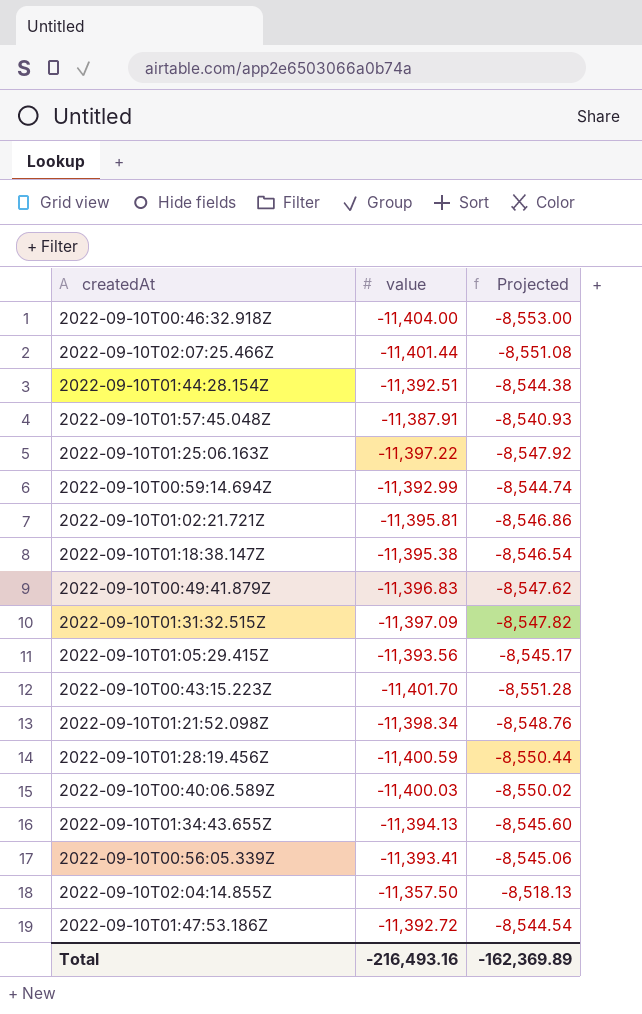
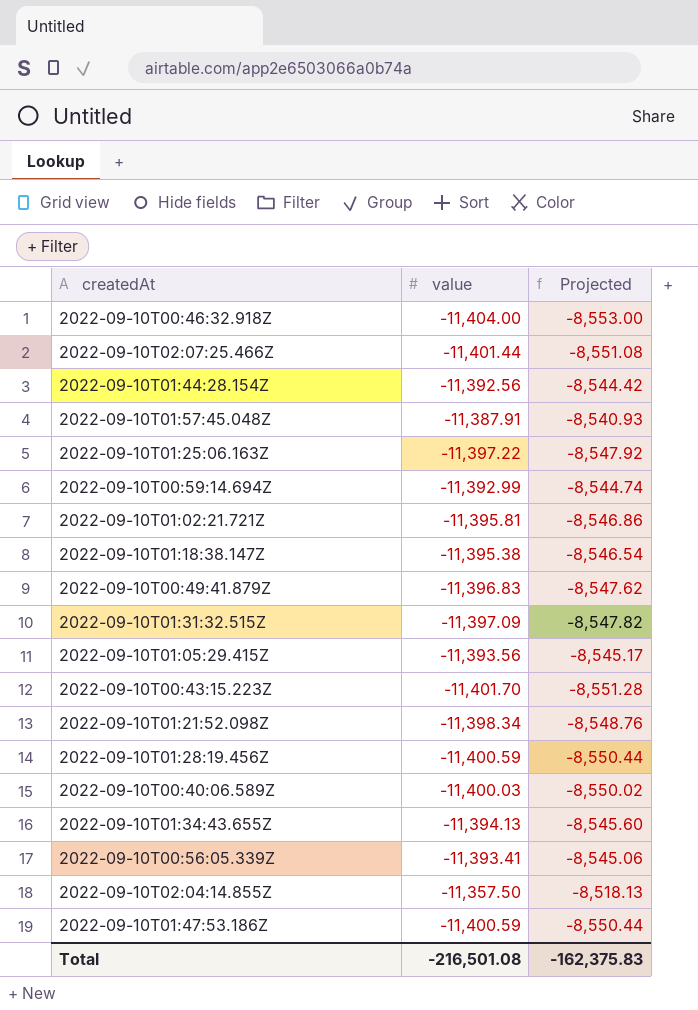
2022-09-10T01:44:28.154Z | value: -11,392.51 -> -11,392.56
2022-09-10T01:44:28.154Z | Projected: -8,544.38 -> -8,544.42
2022-09-10T01:47:53.186Z | value: -11,392.72 -> -11,400.59
2022-09-10T01:47:53.186Z | Projected: -8,544.54 -> -8,550.44
Total | value: -216,493.16 -> -216,501.08
Total | Projected: -162,369.89 -> -162,375.83

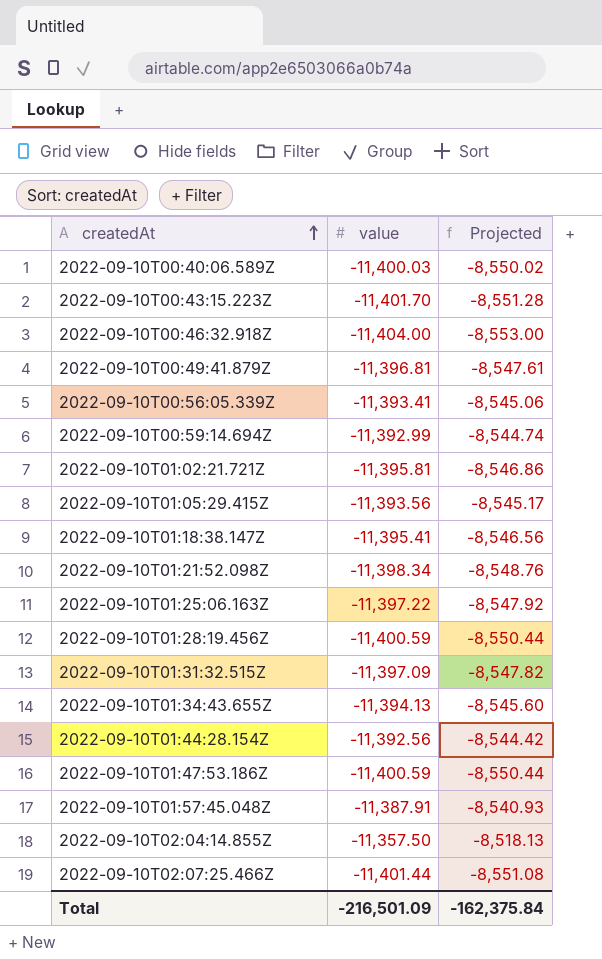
row order: none -> createdAt ascending
2022-09-10T00:49:41.879Z | value: -11,396.83 -> -11,396.81
2022-09-10T00:49:41.879Z | Projected: -8,547.62 -> -8,547.61
2022-09-10T01:18:38.147Z | value: -11,395.38 -> -11,395.41
2022-09-10T01:18:38.147Z | Projected: -8,546.54 -> -8,546.56
Total | value: -216,501.08 -> -216,501.09
Total | Projected: -162,375.83 -> -162,375.84

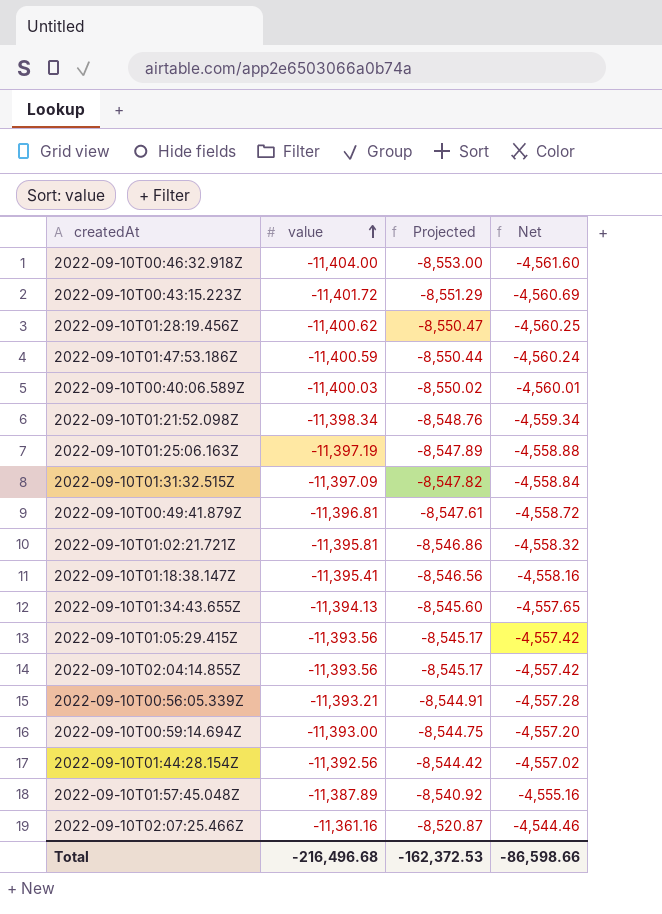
row order: createdAt ascending -> value ascending
column Net | formula: none -> [value] * 0.4
2022-09-10T00:43:15.223Z | value: -11,401.70 -> -11,401.72
2022-09-10T00:43:15.223Z | Projected: -8,551.28 -> -8,551.29
2022-09-10T01:28:19.456Z | value: -11,400.59 -> -11,400.62
2022-09-10T01:28:19.456Z | Projected: -8,550.44 -> -8,550.47
2022-09-10T01:25:06.163Z | value: -11,397.22 -> -11,397.19
2022-09-10T01:25:06.163Z | Projected: -8,547.92 -> -8,547.89
2022-09-10T02:04:14.855Z | value: -11,357.50 -> -11,393.56
2022-09-10T02:04:14.855Z | Projected: -8,518.13 -> -8,545.17
2022-09-10T00:56:05.339Z | value: -11,393.41 -> -11,393.21
2022-09-10T00:56:05.339Z | Projected: -8,545.06 -> -8,544.91
2022-09-10T00:59:14.694Z | value: -11,392.99 -> -11,393.00
2022-09-10T00:59:14.694Z | Projected: -8,544.74 -> -8,544.75
2022-09-10T01:57:45.048Z | value: -11,387.91 -> -11,387.89
2022-09-10T01:57:45.048Z | Projected: -8,540.93 -> -8,540.92
2022-09-10T02:07:25.466Z | value: -11,401.44 -> -11,361.16
2022-09-10T02:07:25.466Z | Projected: -8,551.08 -> -8,520.87
Total | value: -216,501.09 -> -216,496.68
Total | Projected: -162,375.84 -> -162,372.53

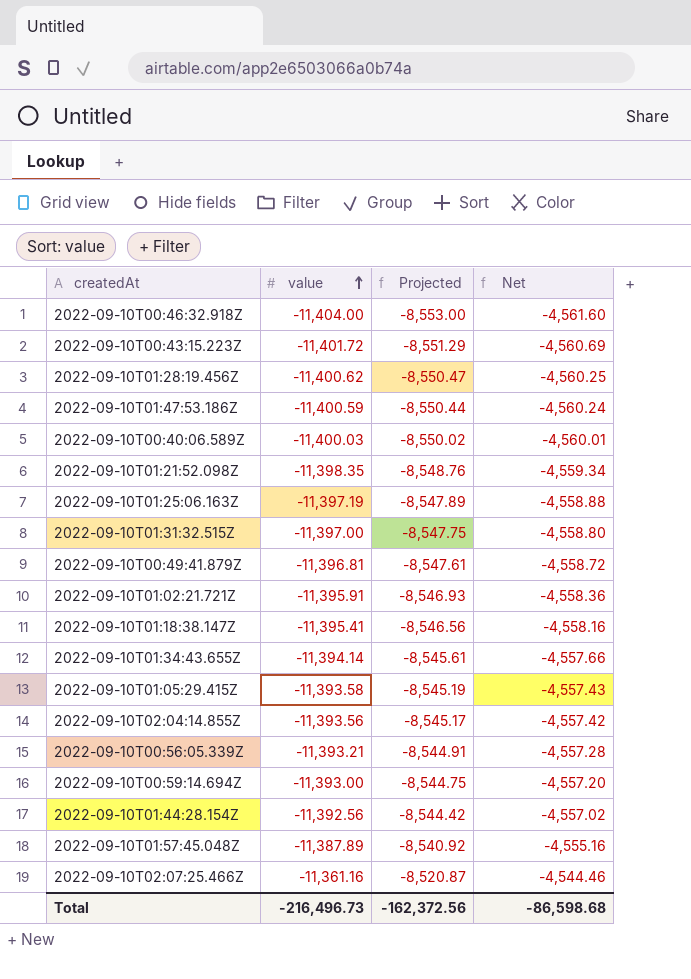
2022-09-10T01:21:52.098Z | value: -11,398.34 -> -11,398.35
2022-09-10T01:31:32.515Z | value: -11,397.09 -> -11,397.00
2022-09-10T01:31:32.515Z | Projected: -8,547.82 -> -8,547.75
2022-09-10T01:31:32.515Z | Net: -4,558.84 -> -4,558.80
2022-09-10T01:02:21.721Z | value: -11,395.81 -> -11,395.91
2022-09-10T01:02:21.721Z | Projected: -8,546.86 -> -8,546.93
2022-09-10T01:02:21.721Z | Net: -4,558.32 -> -4,558.36
2022-09-10T01:34:43.655Z | value: -11,394.13 -> -11,394.14
2022-09-10T01:34:43.655Z | Projected: -8,545.60 -> -8,545.61
2022-09-10T01:34:43.655Z | Net: -4,557.65 -> -4,557.66
2022-09-10T01:05:29.415Z | value: -11,393.56 -> -11,393.58
2022-09-10T01:05:29.415Z | Projected: -8,545.17 -> -8,545.19
2022-09-10T01:05:29.415Z | Net: -4,557.42 -> -4,557.43
Total | value: -216,496.68 -> -216,496.73
Total | Projected: -162,372.53 -> -162,372.56
Total | Net: -86,598.66 -> -86,598.68

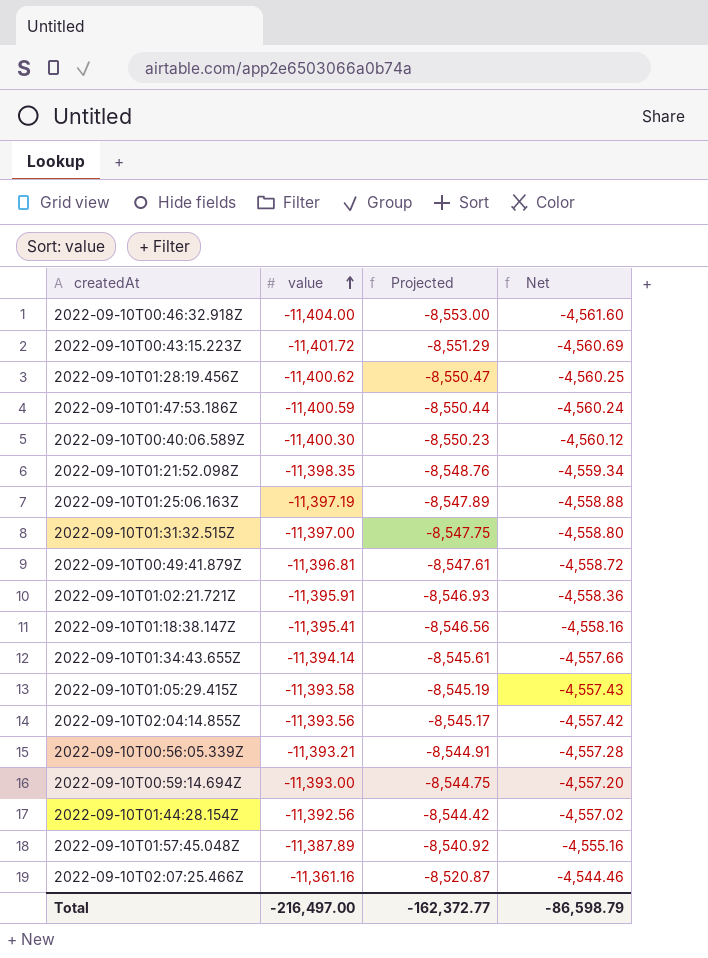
2022-09-10T00:40:06.589Z | value: -11,400.03 -> -11,400.30
2022-09-10T00:40:06.589Z | Projected: -8,550.02 -> -8,550.23
2022-09-10T00:40:06.589Z | Net: -4,560.01 -> -4,560.12
Total | value: -216,496.73 -> -216,497.00
Total | Projected: -162,372.56 -> -162,372.77
Total | Net: -86,598.68 -> -86,598.79

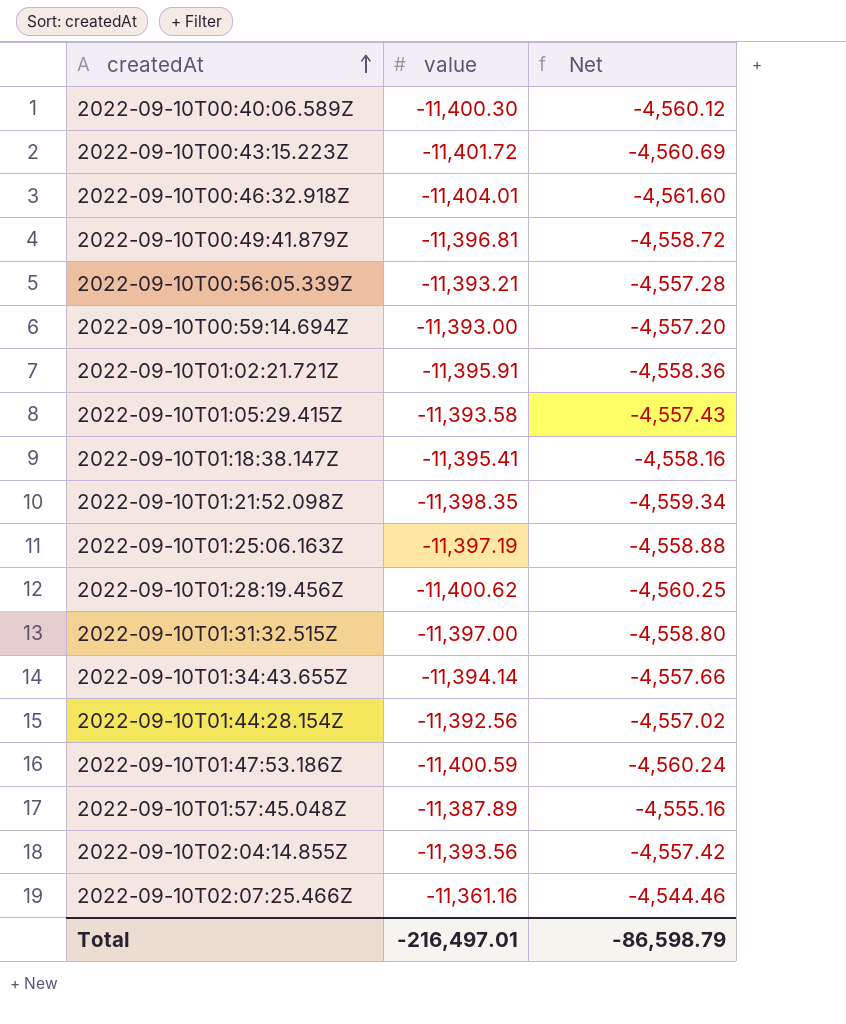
row order: value ascending -> createdAt ascending
column Projected | formula: [value] * 0.75 -> none
2022-09-10T00:46:32.918Z | value: -11,404.00 -> -11,404.01
Total | value: -216,497.00 -> -216,497.01

